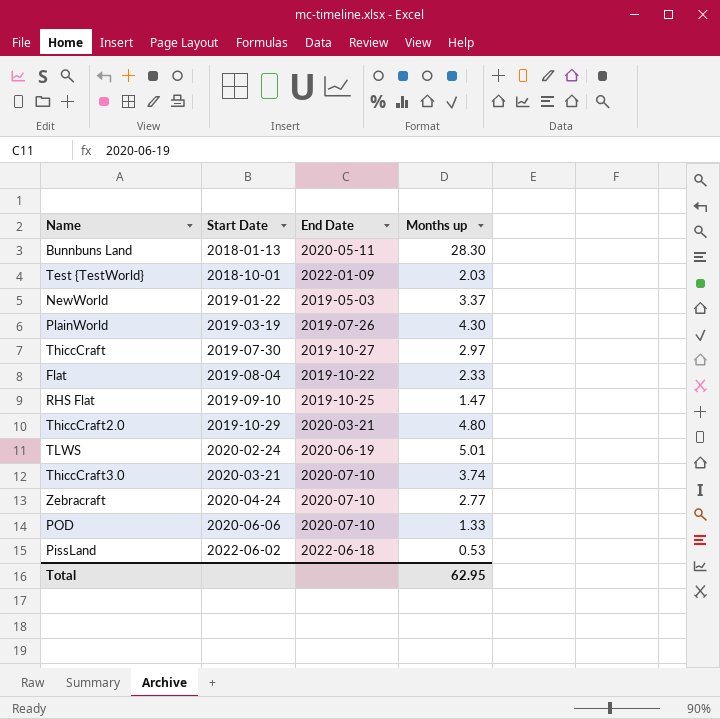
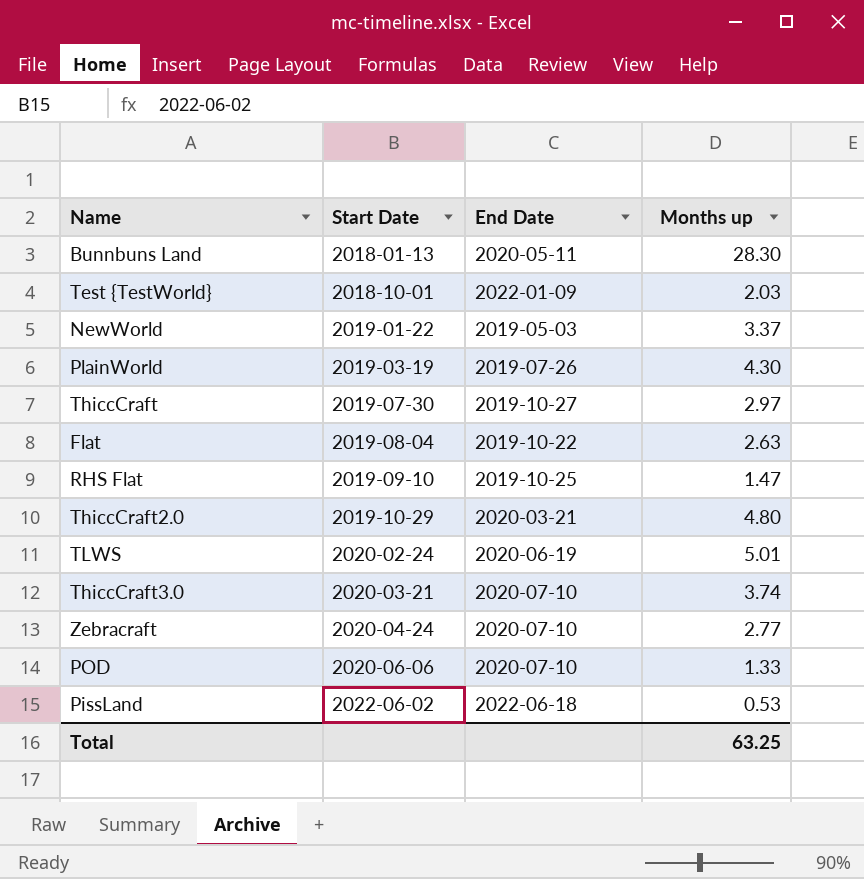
Flat | Months up: 2.33 -> 2.63
Total | Months up: 62.95 -> 63.25

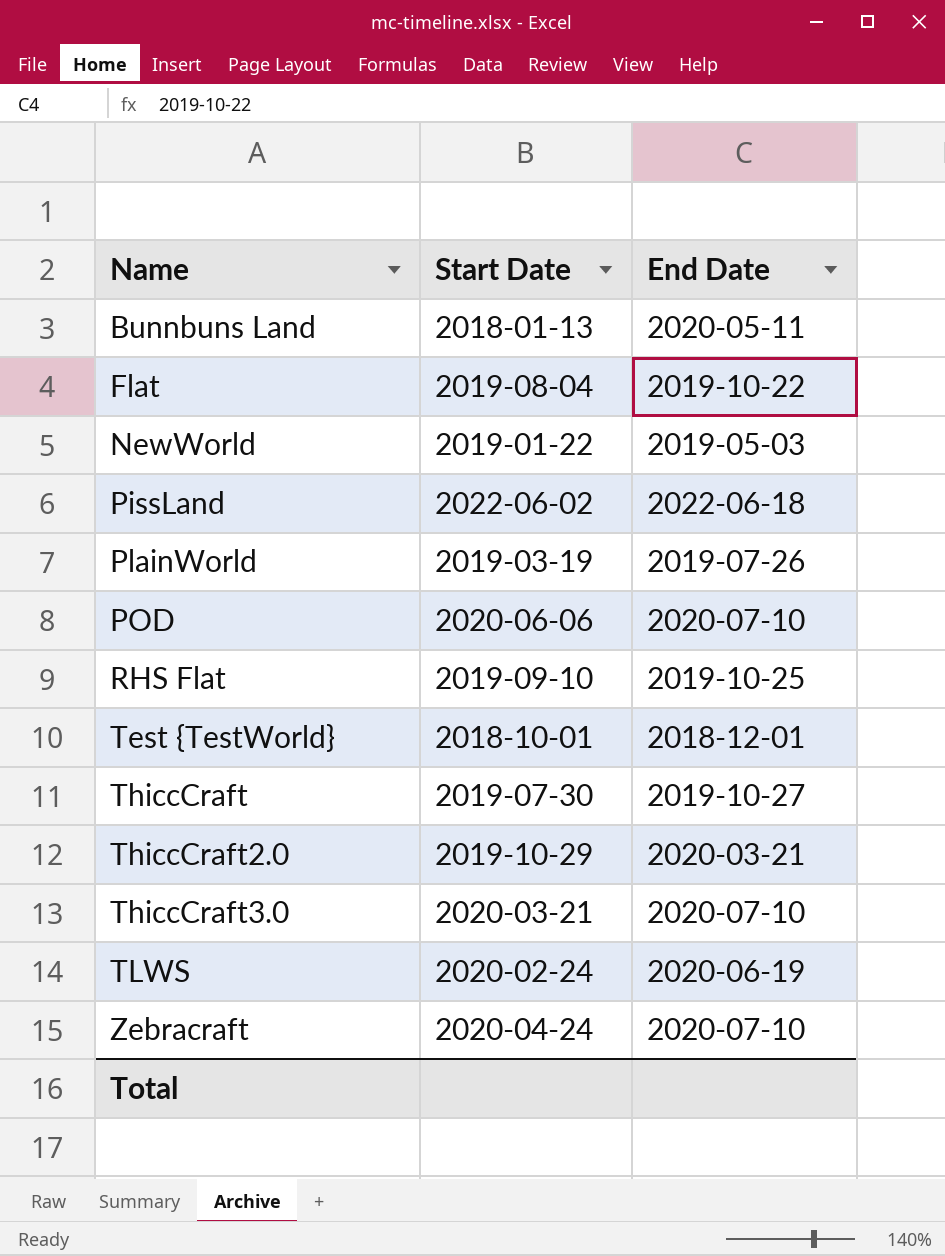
row order: Start Date ascending -> Name ascending
column Months up | position: 4 -> none
Test {TestWorld} | End Date: 2022-01-09 -> 2018-12-01

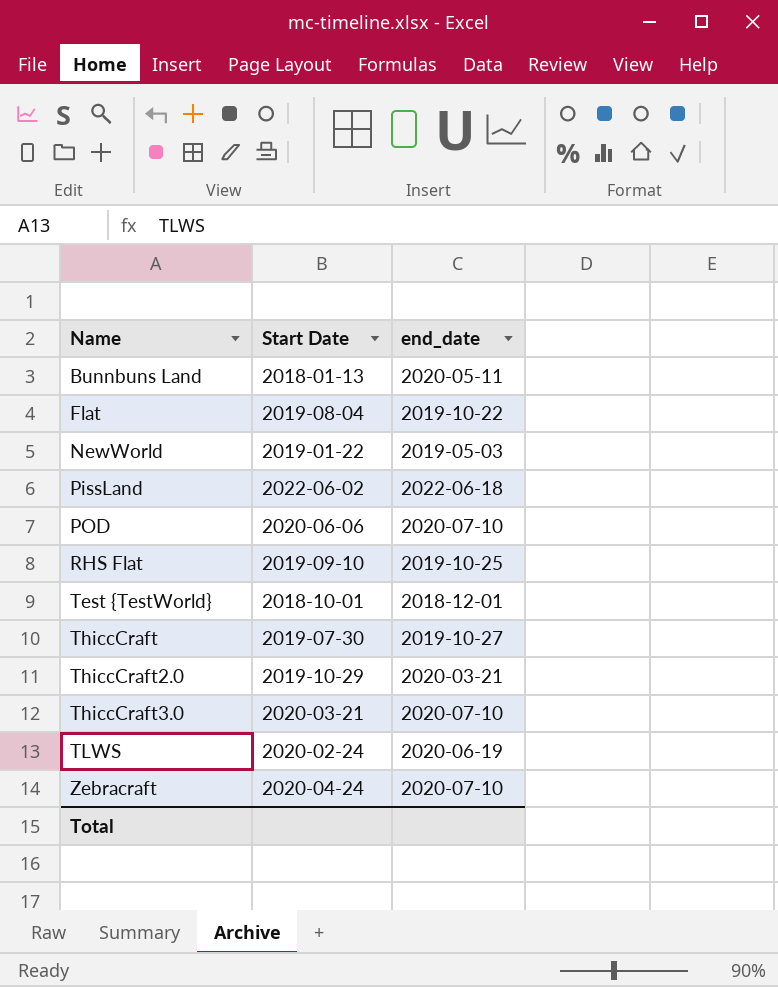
column name: End Date -> end_date
row PlainWorld: 2019-03-19 | 2019-07-26 -> none

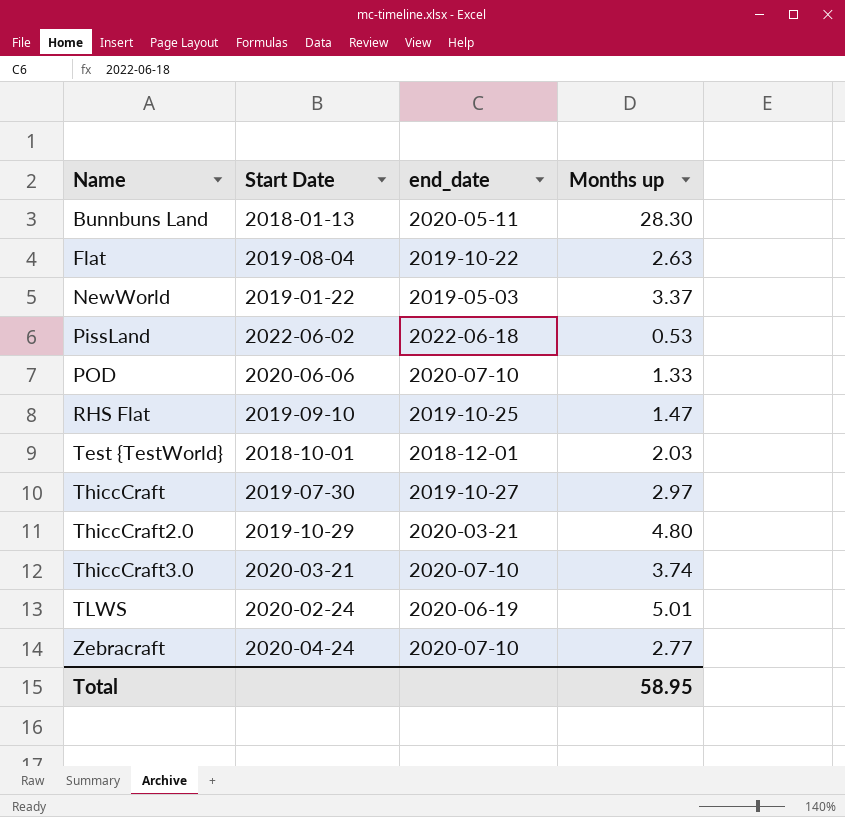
column Months up | position: none -> 4

